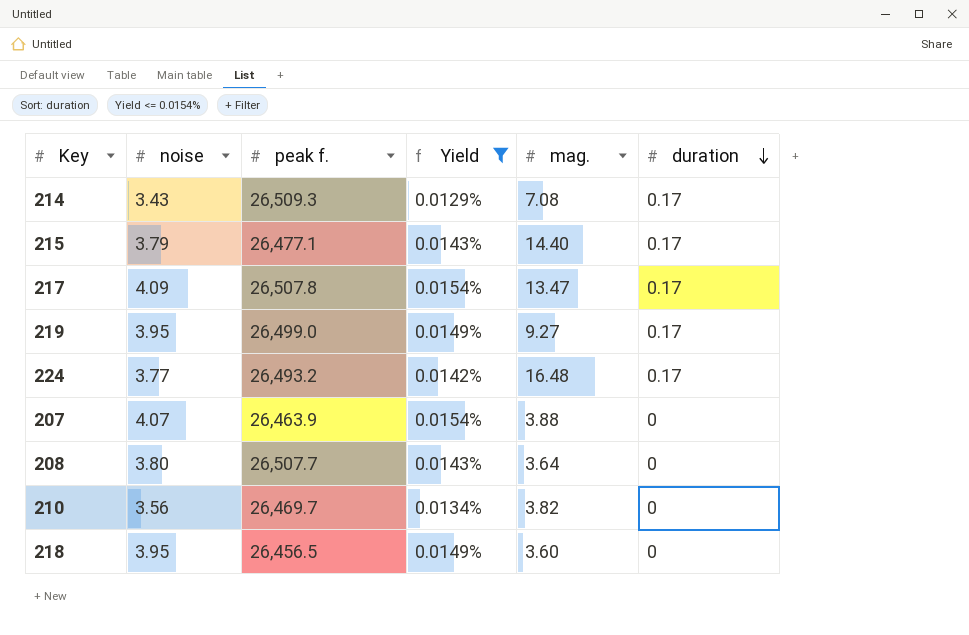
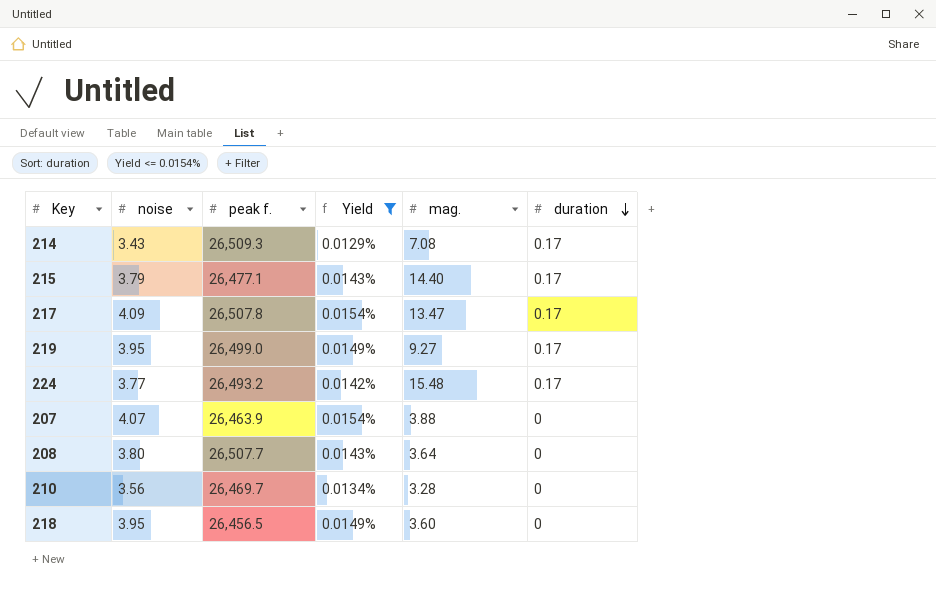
224 | mag.: 16.48 -> 15.48
210 | mag.: 3.82 -> 3.28

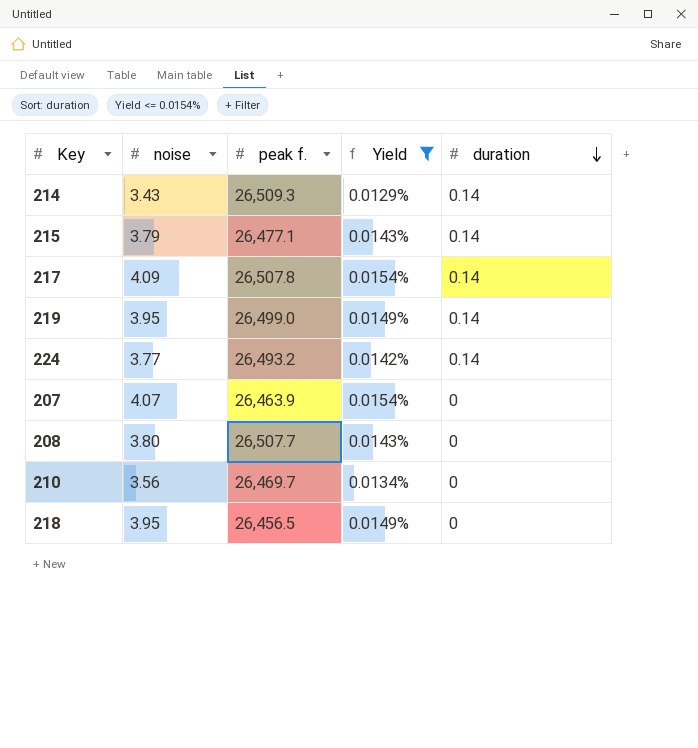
column mag. | position: 5 -> none
214 | duration: 0.17 -> 0.14
215 | duration: 0.17 -> 0.14
217 | duration: 0.17 -> 0.14
219 | duration: 0.17 -> 0.14
224 | duration: 0.17 -> 0.14

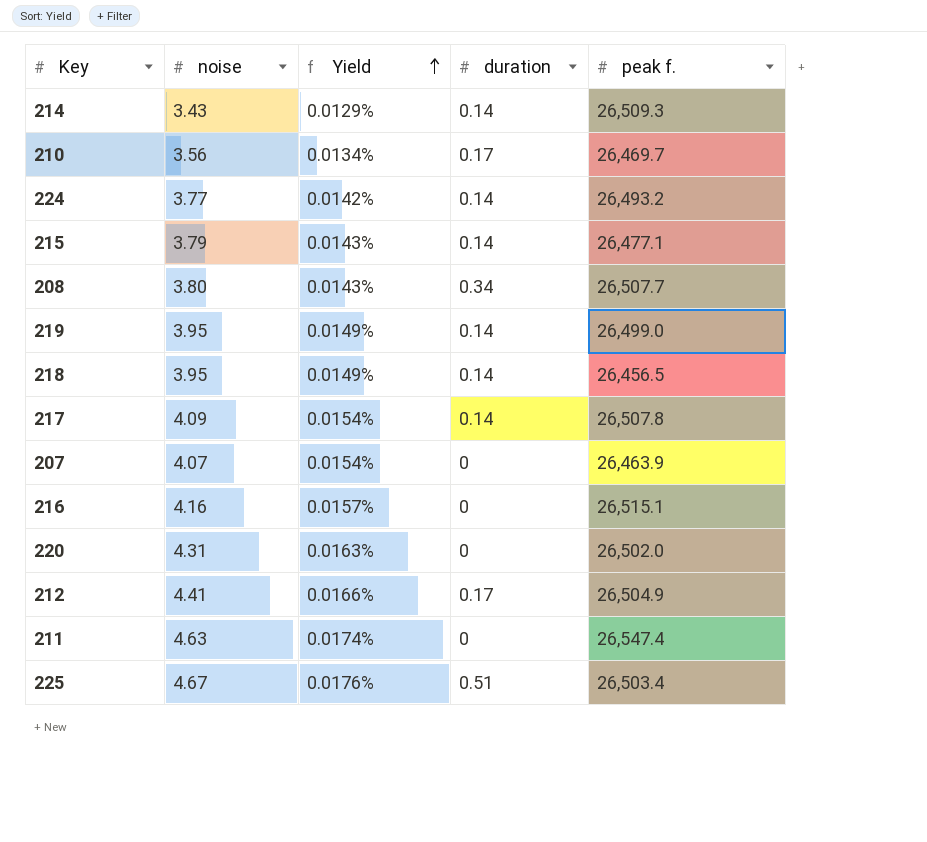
filter: Yield <= 0.0154% -> none
row order: duration descending -> Yield ascending
column peak f. | position: 3 -> 5
210 | duration: 0 -> 0.17
208 | duration: 0 -> 0.34
218 | duration: 0 -> 0.14

